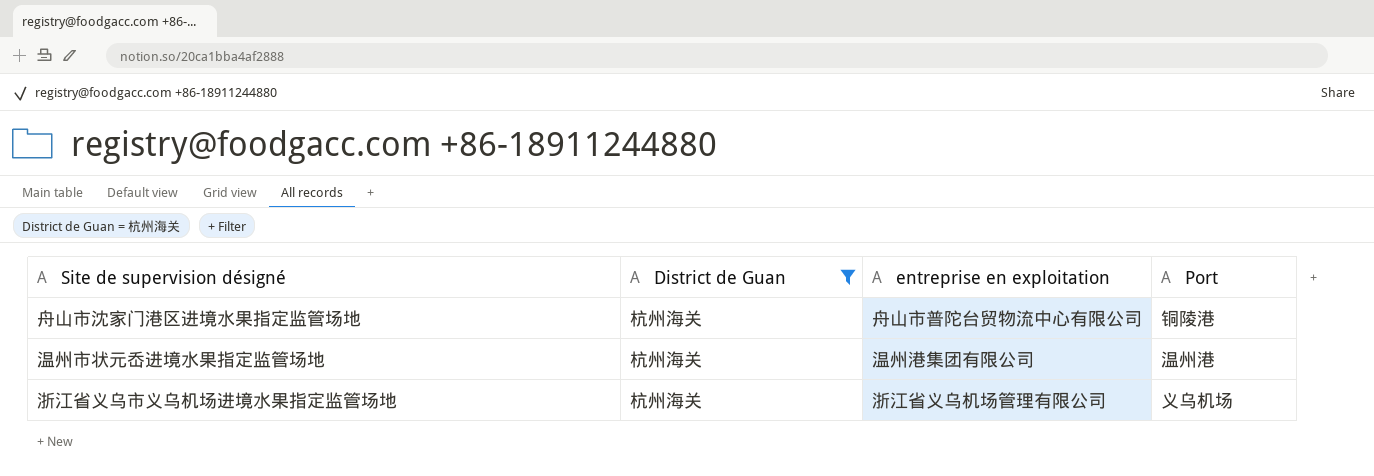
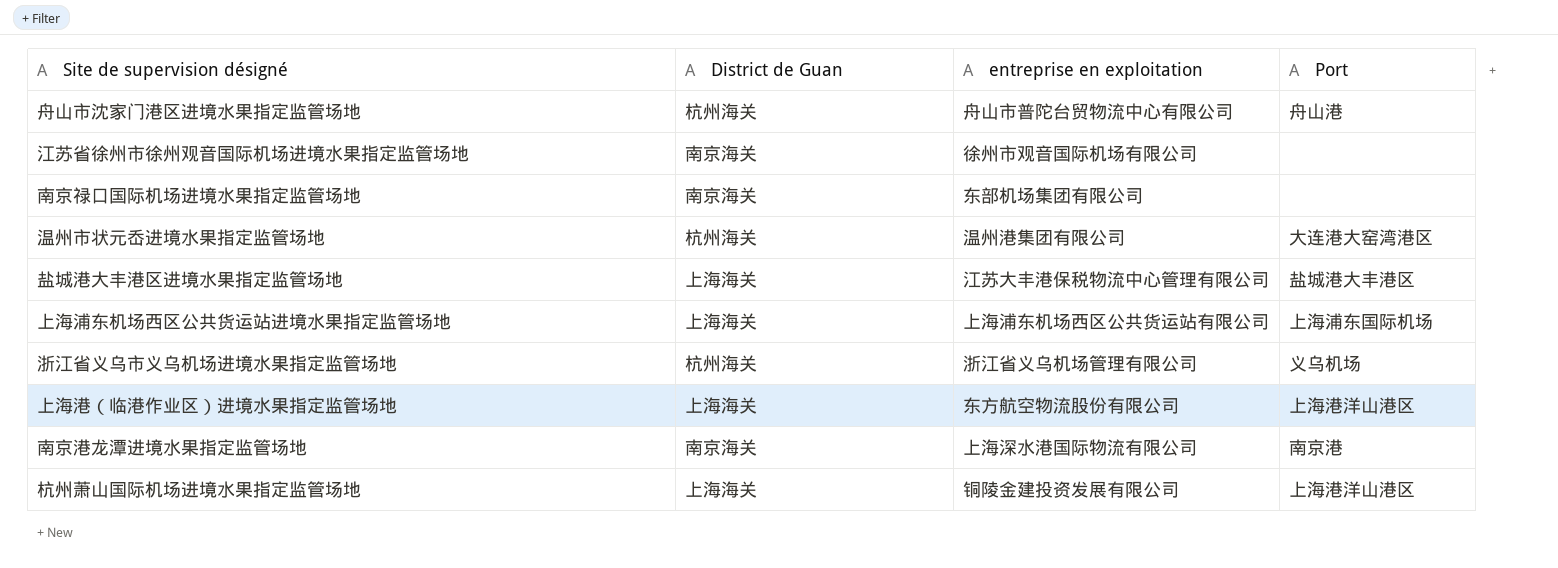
filter: District de Guan = 杭州海关 -> none
舟山市沈家门港区进境水果指定监管场地 | Port: 铜陵港 -> 舟山港
温州市状元岙进境水果指定监管场地 | Port: 温州港 -> 大连港大窑湾港区

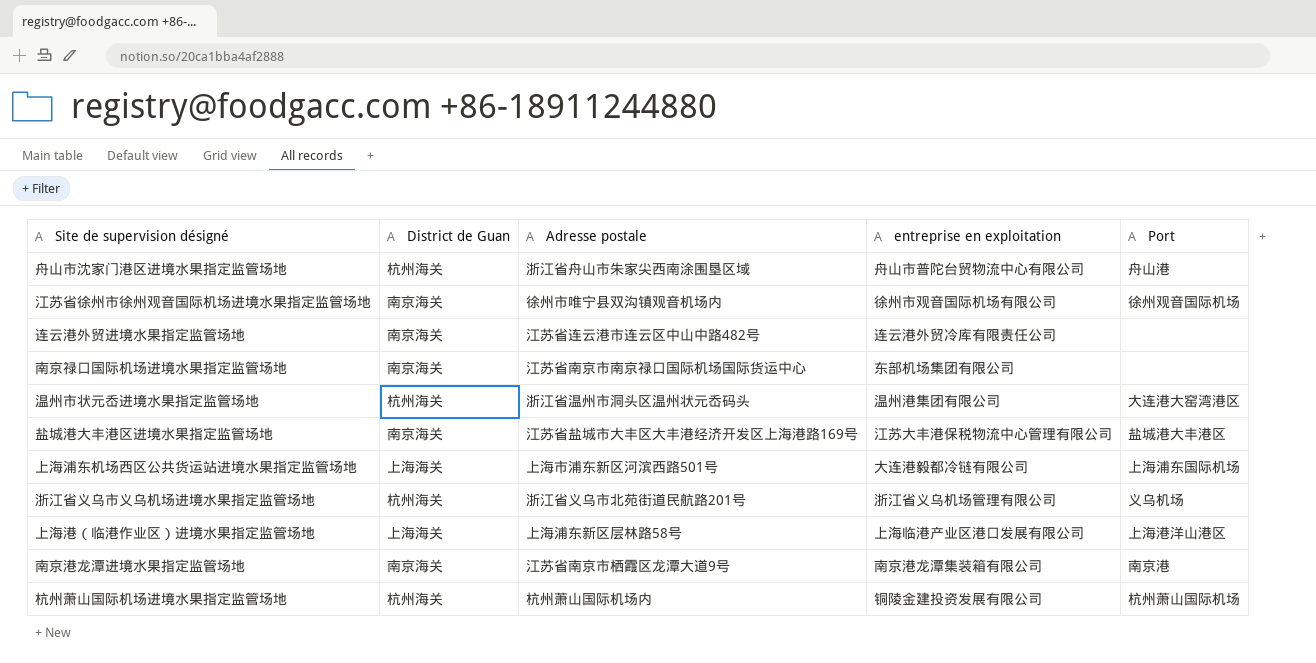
column Adresse postale | position: none -> 3
江苏省徐州市徐州观音国际机场进境水果指定监管场地 | Port: none -> 徐州观音国际机场
row 连云港外贸进境水果指定监管场地: none -> 南京海关 | 江苏省连云港市连云区中山中路482号 | 连云港外贸冷库有限责任公司 | none
盐城港大丰港区进境水果指定监管场地 | District de Guan: 上海海关 -> 南京海关
上海浦东机场西区公共货运站进境水果指定监管场地 | entreprise en exploitation: 上海浦东机场西区公共货运站有限公司 -> 大连港毅都冷链有限公司
上海港（临港作业区）进境水果指定监管场地 | entreprise en exploitation: 东方航空物流股份有限公司 -> 上海临港产业区港口发展有限公司
南京港龙潭进境水果指定监管场地 | entreprise en exploitation: 上海深水港国际物流有限公司 -> 南京港龙潭集装箱有限公司
杭州萧山国际机场进境水果指定监管场地 | District de Guan: 上海海关 -> 杭州海关
杭州萧山国际机场进境水果指定监管场地 | Port: 上海港洋山港区 -> 杭州萧山国际机场

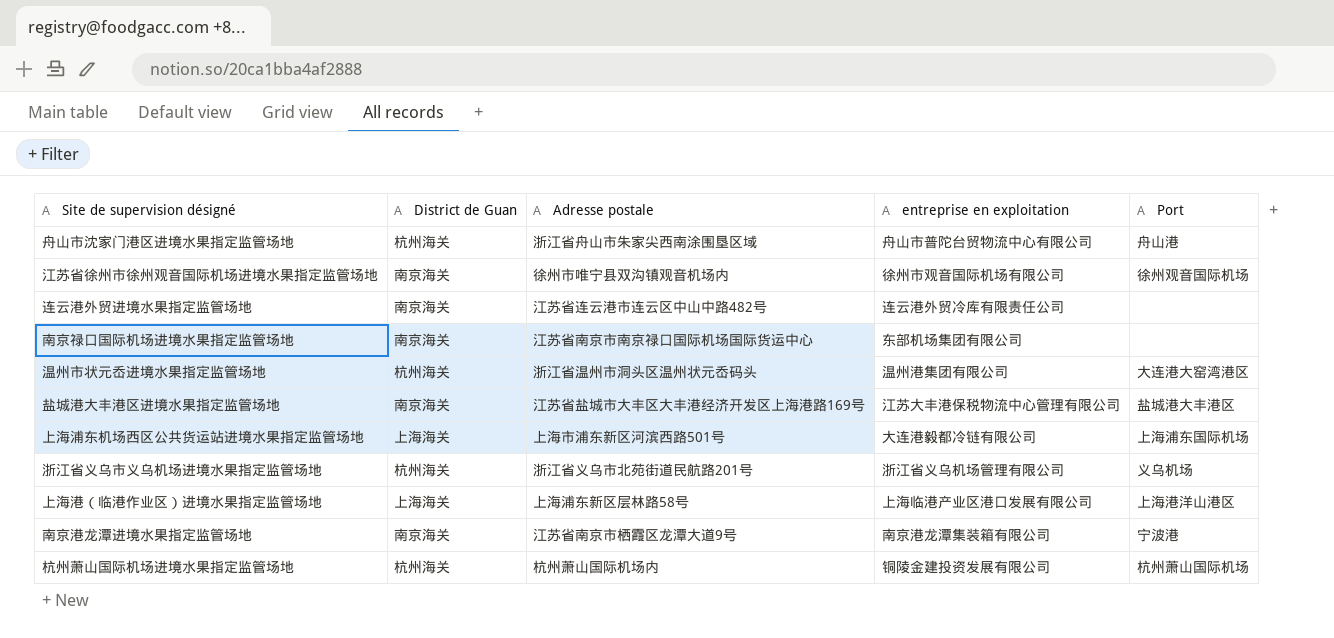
南京港龙潭进境水果指定监管场地 | Port: 南京港 -> 宁波港

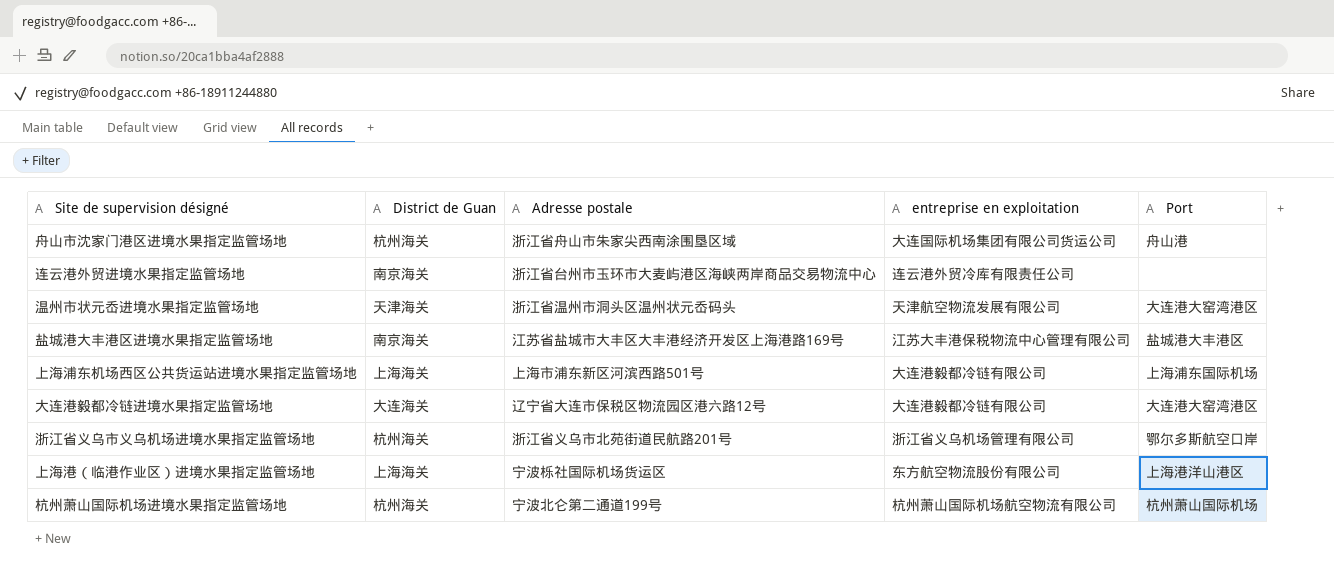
row 江苏省徐州市徐州观音国际机场进境水果指定监管场地: 南京海关 | 徐州市唯宁县双沟镇观音机场内 | 徐州市观音国际机场有限公司 | 徐州观音国际机场 -> none
row 南京禄口国际机场进境水果指定监管场地: 南京海关 | 江苏省南京市南京禄口国际机场国际货运中心 | 东部机场集团有限公司 | none -> none
row 南京港龙潭进境水果指定监管场地: 南京海关 | 江苏省南京市栖霞区龙潭大道9号 | 南京港龙潭集装箱有限公司 | 宁波港 -> none
舟山市沈家门港区进境水果指定监管场地 | entreprise en exploitation: 舟山市普陀台贸物流中心有限公司 -> 大连国际机场集团有限公司货运公司
连云港外贸进境水果指定监管场地 | Adresse postale: 江苏省连云港市连云区中山中路482号 -> 浙江省台州市玉环市大麦屿港区海峡两岸商品交易物流中心
温州市状元岙进境水果指定监管场地 | District de Guan: 杭州海关 -> 天津海关
温州市状元岙进境水果指定监管场地 | entreprise en exploitation: 温州港集团有限公司 -> 天津航空物流发展有限公司
row 大连港毅都冷链进境水果指定监管场地: none -> 大连海关 | 辽宁省大连市保税区物流园区港六路12号 | 大连港毅都冷链有限公司 | 大连港大窑湾港区
浙江省义乌市义乌机场进境水果指定监管场地 | Port: 义乌机场 -> 鄂尔多斯航空口岸
上海港（临港作业区）进境水果指定监管场地 | Adresse postale: 上海浦东新区层林路58号 -> 宁波栎社国际机场货运区
上海港（临港作业区）进境水果指定监管场地 | entreprise en exploitation: 上海临港产业区港口发展有限公司 -> 东方航空物流股份有限公司
杭州萧山国际机场进境水果指定监管场地 | Adresse postale: 杭州萧山国际机场内 -> 宁波北仑第二通道199号
杭州萧山国际机场进境水果指定监管场地 | entreprise en exploitation: 铜陵金建投资发展有限公司 -> 杭州萧山国际机场航空物流有限公司

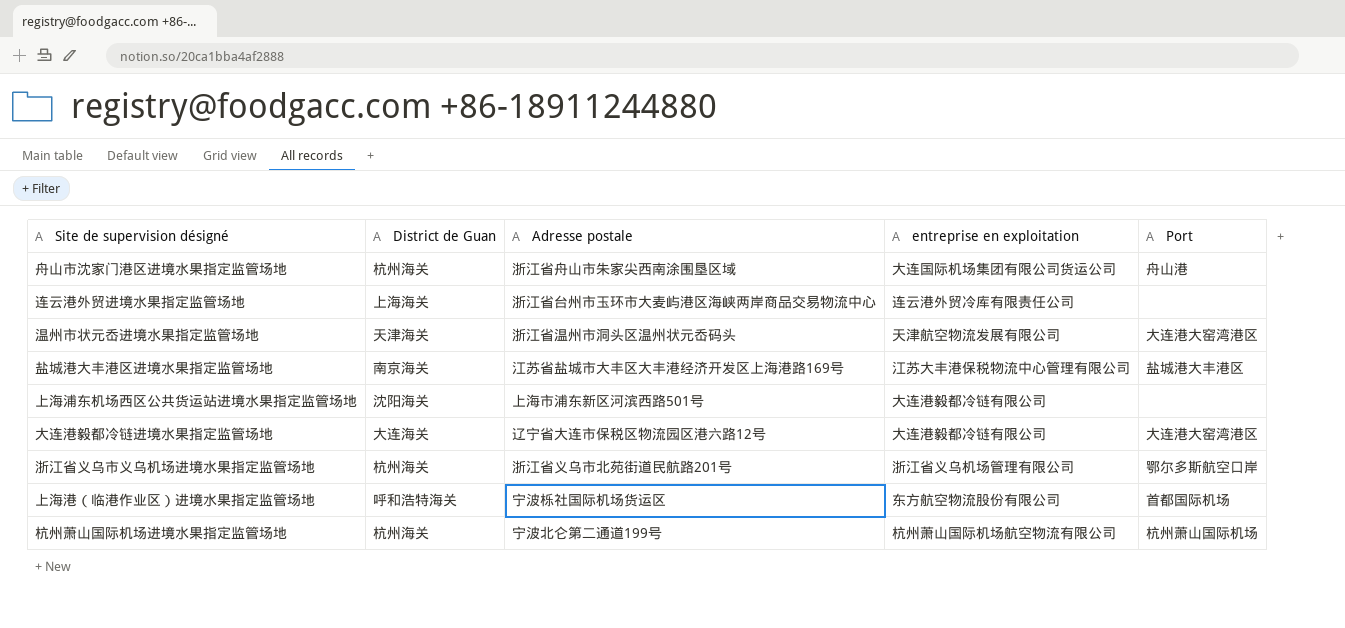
连云港外贸进境水果指定监管场地 | District de Guan: 南京海关 -> 上海海关
上海浦东机场西区公共货运站进境水果指定监管场地 | District de Guan: 上海海关 -> 沈阳海关
上海浦东机场西区公共货运站进境水果指定监管场地 | Port: 上海浦东国际机场 -> none
上海港（临港作业区）进境水果指定监管场地 | District de Guan: 上海海关 -> 呼和浩特海关
上海港（临港作业区）进境水果指定监管场地 | Port: 上海港洋山港区 -> 首都国际机场

